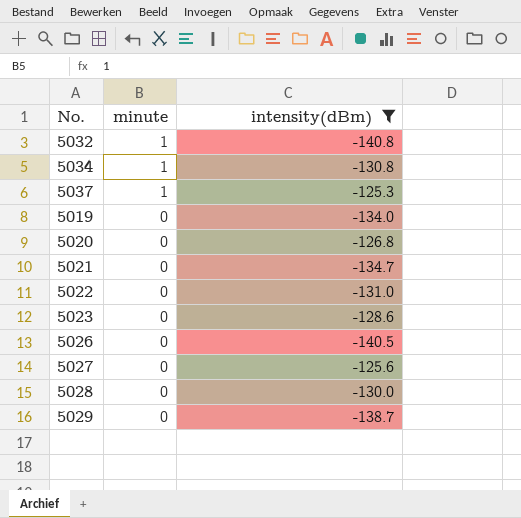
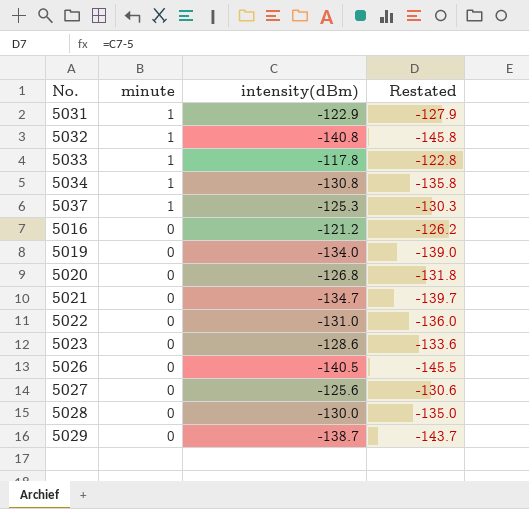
filter: intensity(dBm) <= -125.3 -> none
column Restated | formula: none -> [intensity(dBm)] - 5

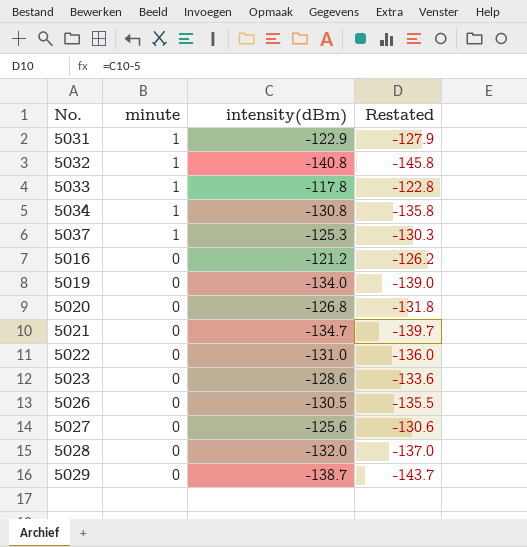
5026 | intensity(dBm): -140.5 -> -130.5
5026 | Restated: -145.5 -> -135.5
5028 | intensity(dBm): -130.0 -> -132.0
5028 | Restated: -135.0 -> -137.0

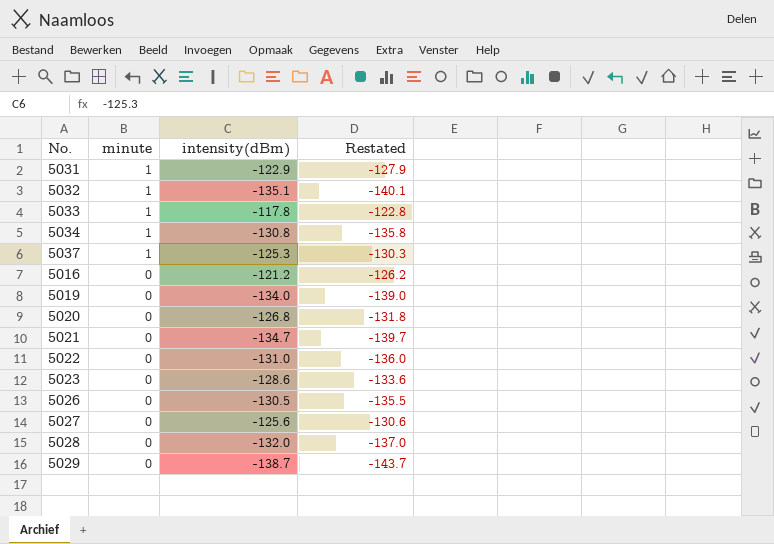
5032 | intensity(dBm): -140.8 -> -135.1
5032 | Restated: -145.8 -> -140.1

